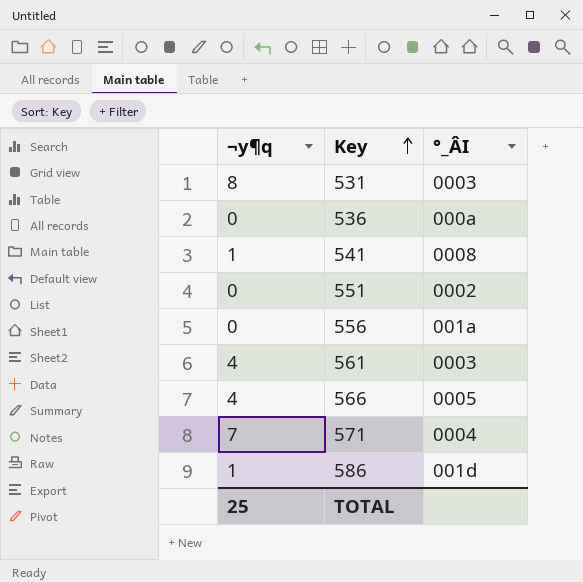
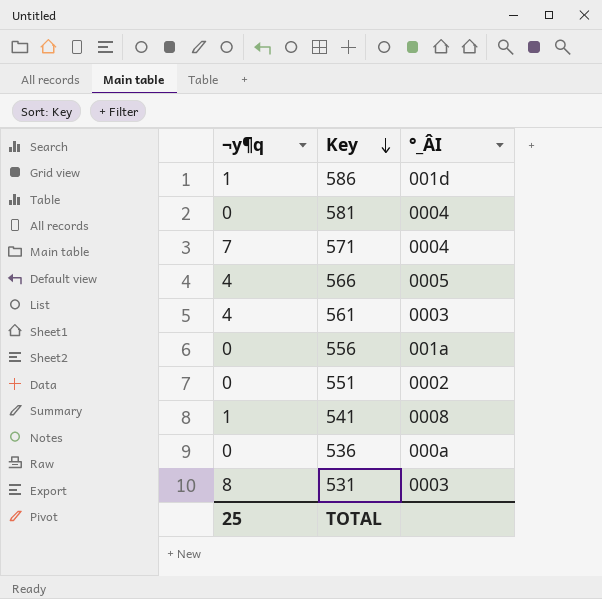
row order: Key ascending -> Key descending
row 581: none -> 0 | 0004

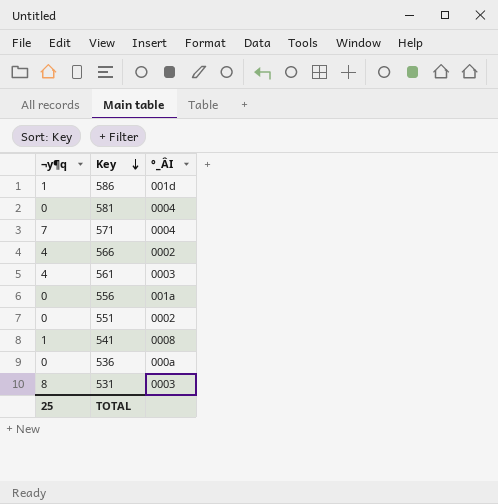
566 | °_ÂI: 0005 -> 0002

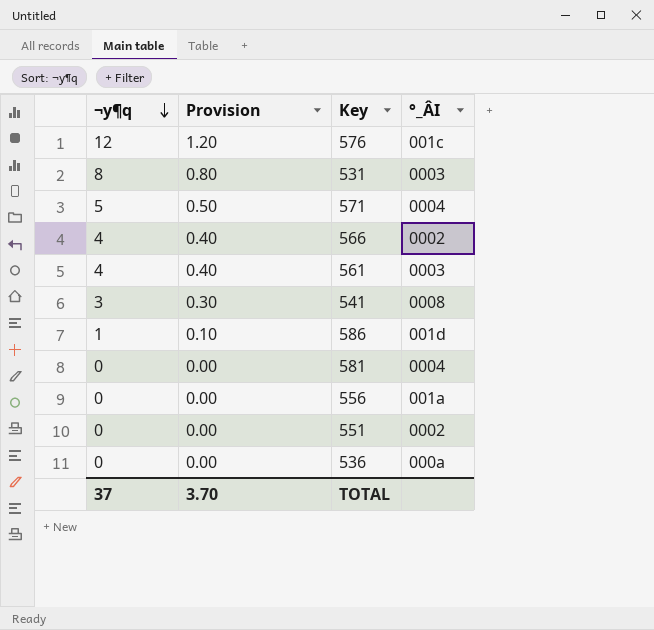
row order: Key descending -> ¬y¶q descending
column Provision | formula: none -> [¬y¶q] * 0.1
row 576: none -> 12 | 1.20 | 001c
571 | ¬y¶q: 7 -> 5
541 | ¬y¶q: 1 -> 3
TOTAL | ¬y¶q: 25 -> 37

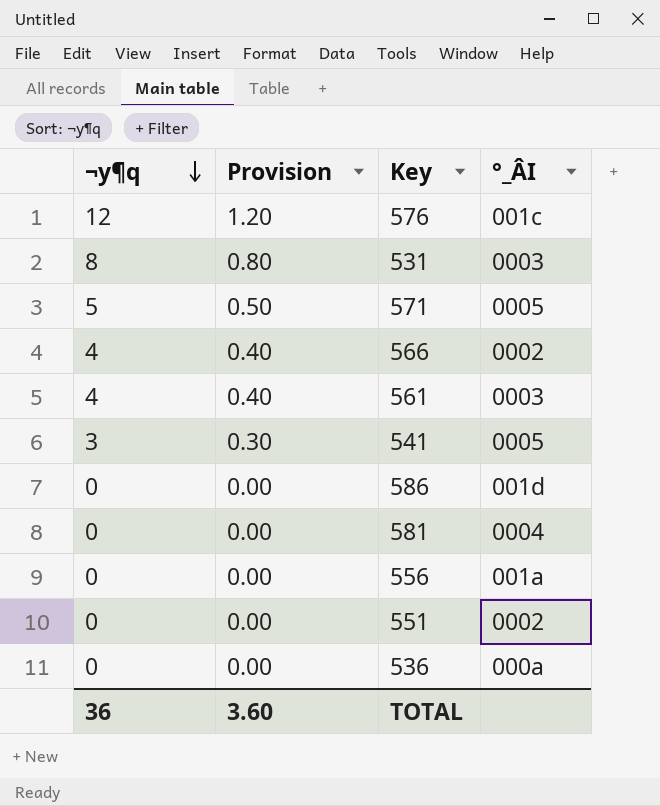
571 | °_ÂI: 0004 -> 0005
541 | °_ÂI: 0008 -> 0005
586 | ¬y¶q: 1 -> 0
586 | Provision: 0.10 -> 0.00
TOTAL | ¬y¶q: 37 -> 36
TOTAL | Provision: 3.70 -> 3.60

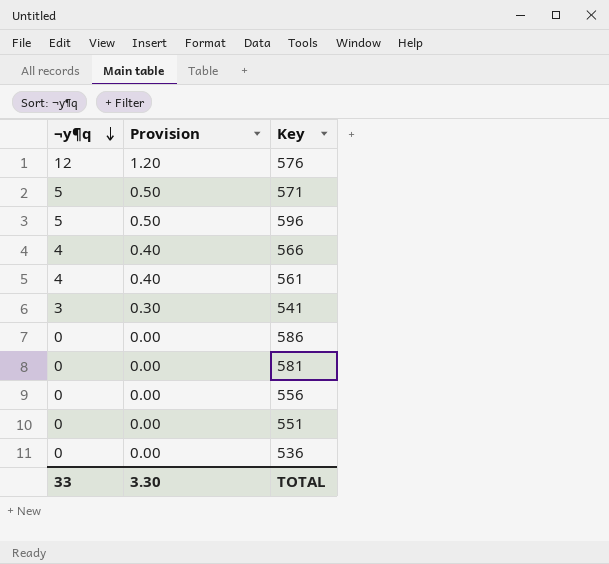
column °_ÂI | position: 4 -> none
row 531: 8 | 0.80 | 0003 -> none
row 596: none -> 5 | 0.50
TOTAL | ¬y¶q: 36 -> 33
TOTAL | Provision: 3.60 -> 3.30

